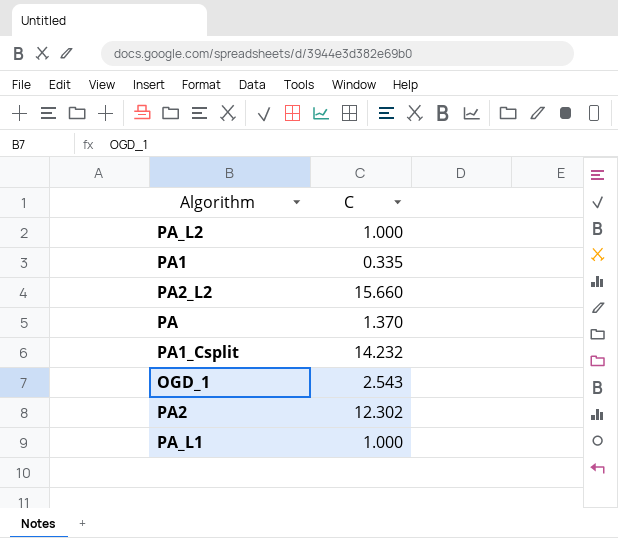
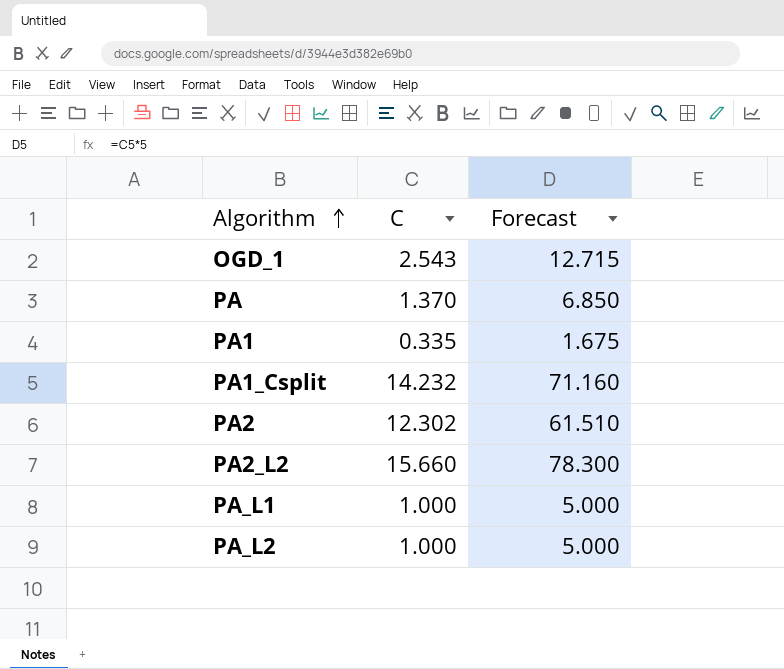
row order: none -> Algorithm ascending
column Forecast | formula: none -> [C] * 5

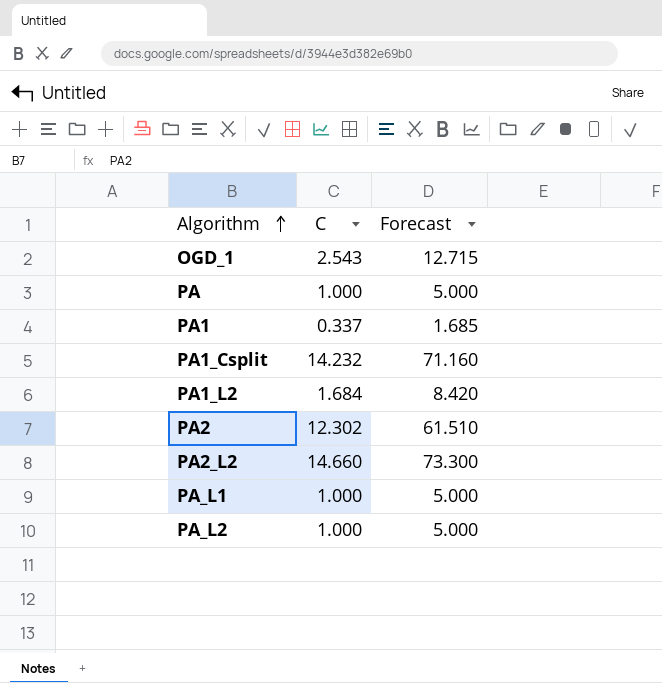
PA | C: 1.370 -> 1.000
PA | Forecast: 6.850 -> 5.000
PA1 | C: 0.335 -> 0.337
PA1 | Forecast: 1.675 -> 1.685
row PA1_L2: none -> 1.684 | 8.420
PA2_L2 | C: 15.660 -> 14.660
PA2_L2 | Forecast: 78.300 -> 73.300

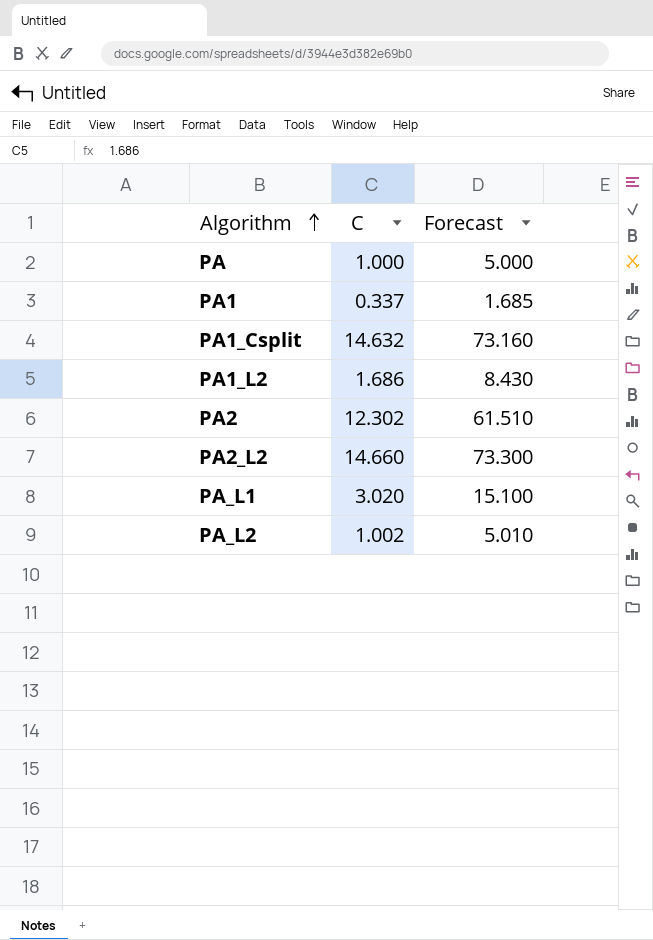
row OGD_1: 2.543 | 12.715 -> none
PA1_Csplit | C: 14.232 -> 14.632
PA1_Csplit | Forecast: 71.160 -> 73.160
PA1_L2 | C: 1.684 -> 1.686
PA1_L2 | Forecast: 8.420 -> 8.430
PA_L1 | C: 1.000 -> 3.020
PA_L1 | Forecast: 5.000 -> 15.100
PA_L2 | C: 1.000 -> 1.002
PA_L2 | Forecast: 5.000 -> 5.010

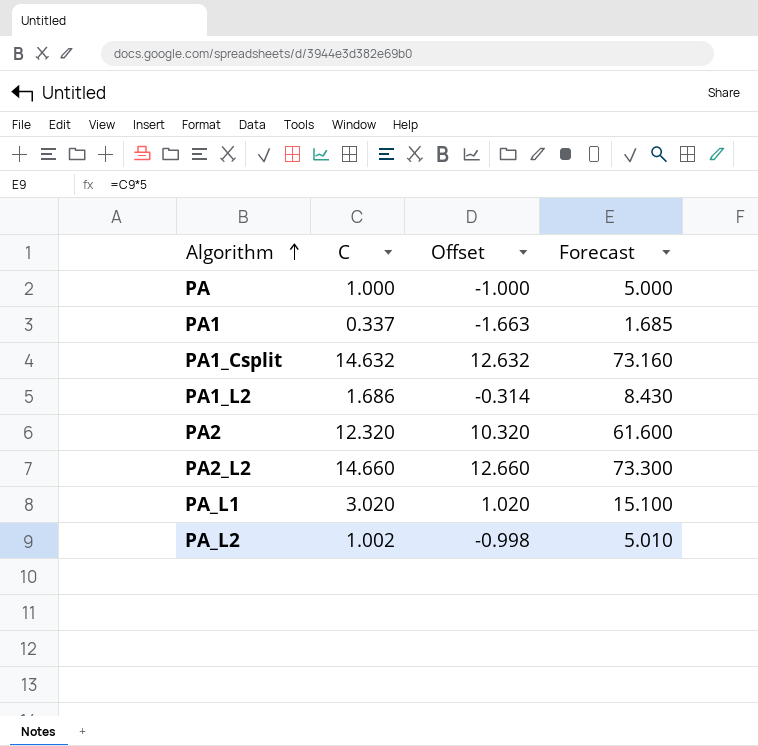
column Offset | formula: none -> [C] - 2
PA2 | C: 12.302 -> 12.320
PA2 | Forecast: 61.510 -> 61.600

